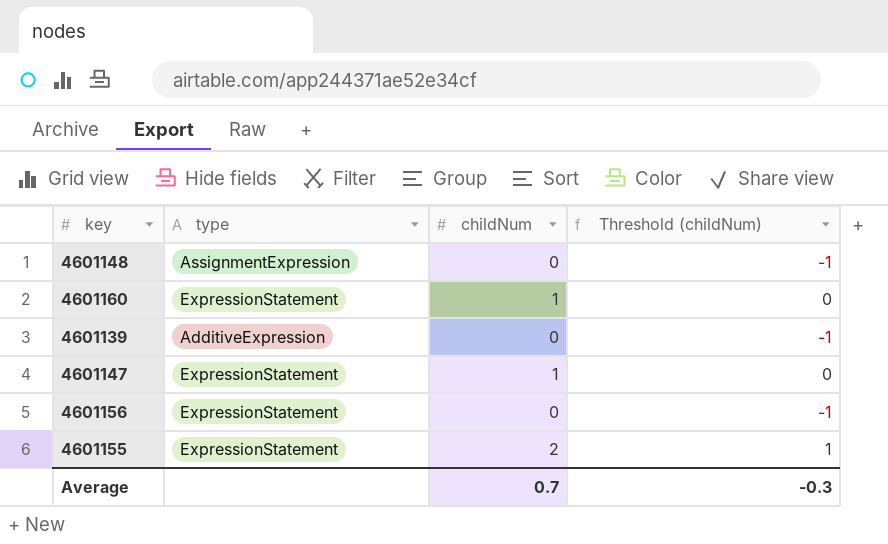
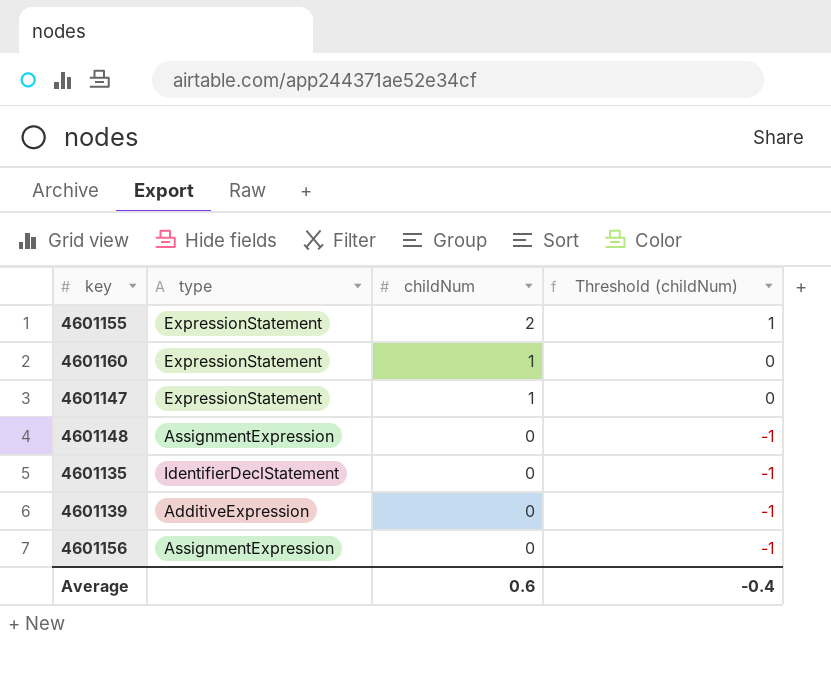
row order: none -> childNum descending
row 4601135: none -> IdentifierDeclStatement | 0 | -1
4601156 | type: ExpressionStatement -> AssignmentExpression
Average | childNum: 0.7 -> 0.6
Average | Threshold (childNum): -0.3 -> -0.4

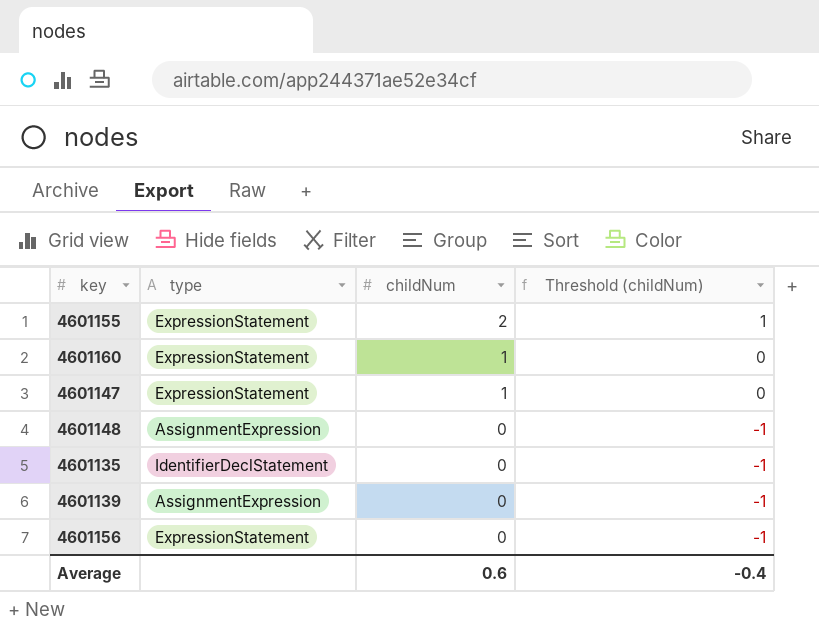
4601139 | type: AdditiveExpression -> AssignmentExpression
4601156 | type: AssignmentExpression -> ExpressionStatement

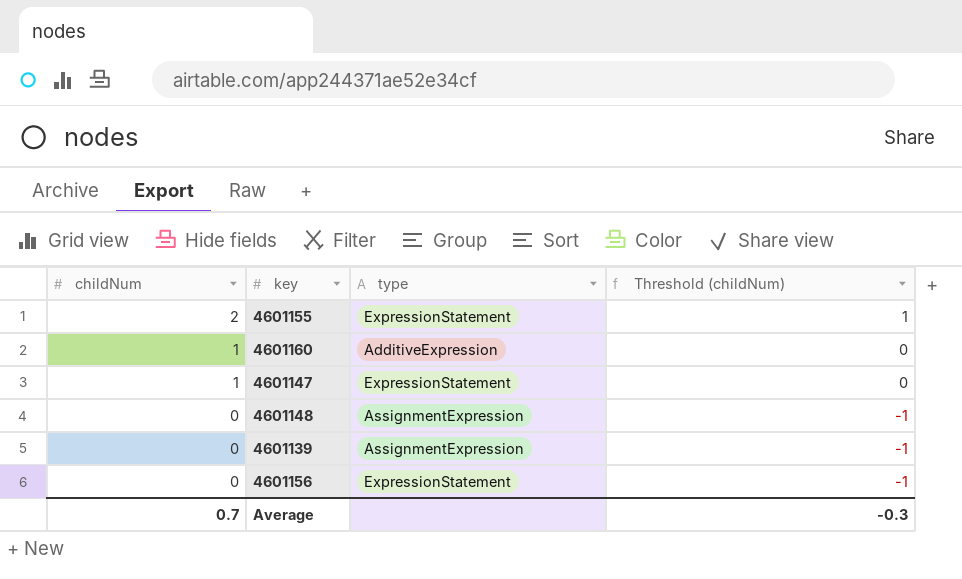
column childNum | position: 3 -> 1
row 4601135: IdentifierDeclStatement | 0 | -1 -> none
4601160 | type: ExpressionStatement -> AdditiveExpression
Average | childNum: 0.6 -> 0.7
Average | Threshold (childNum): -0.4 -> -0.3

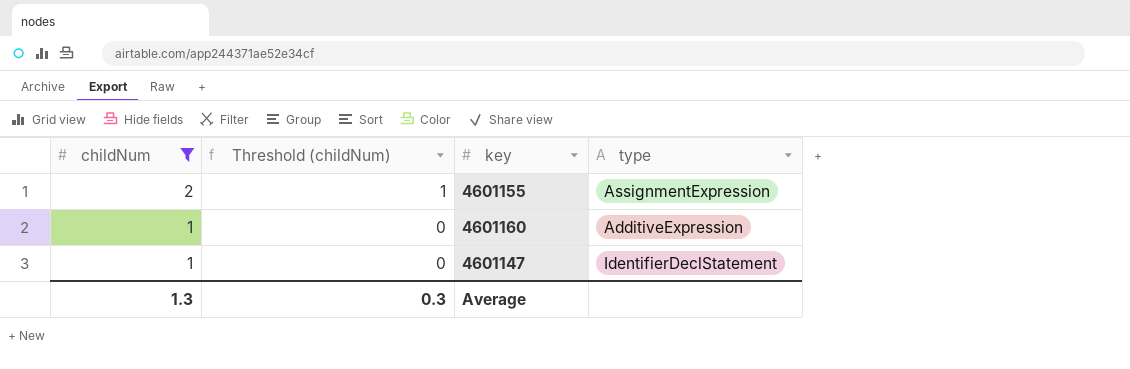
filter: none -> childNum != 0
column Threshold (childNum) | position: 4 -> 2
4601155 | type: ExpressionStatement -> AssignmentExpression
4601147 | type: ExpressionStatement -> IdentifierDeclStatement
Average | childNum: 0.7 -> 1.3
Average | Threshold (childNum): -0.3 -> 0.3

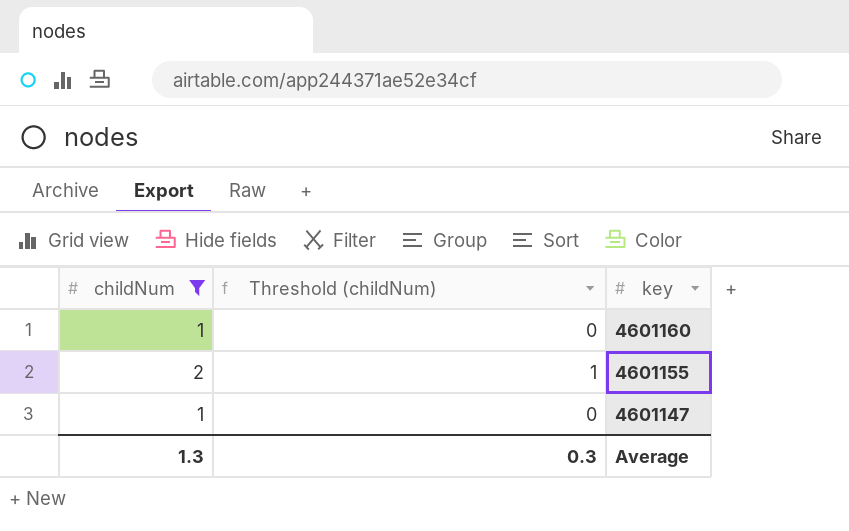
row order: childNum descending -> key descending
column type | position: 4 -> none

